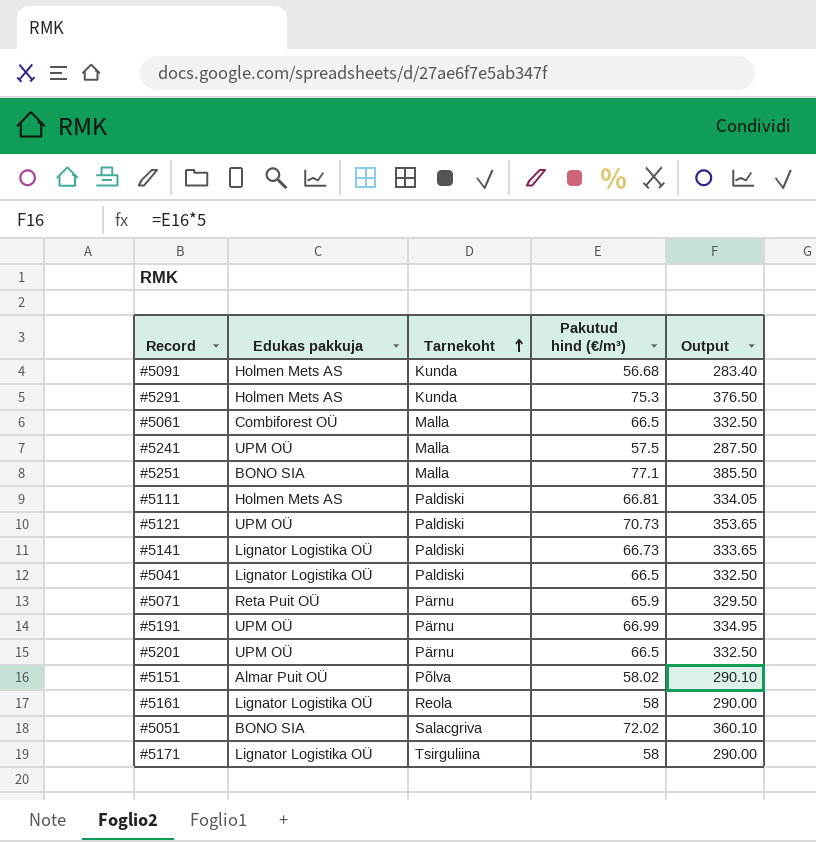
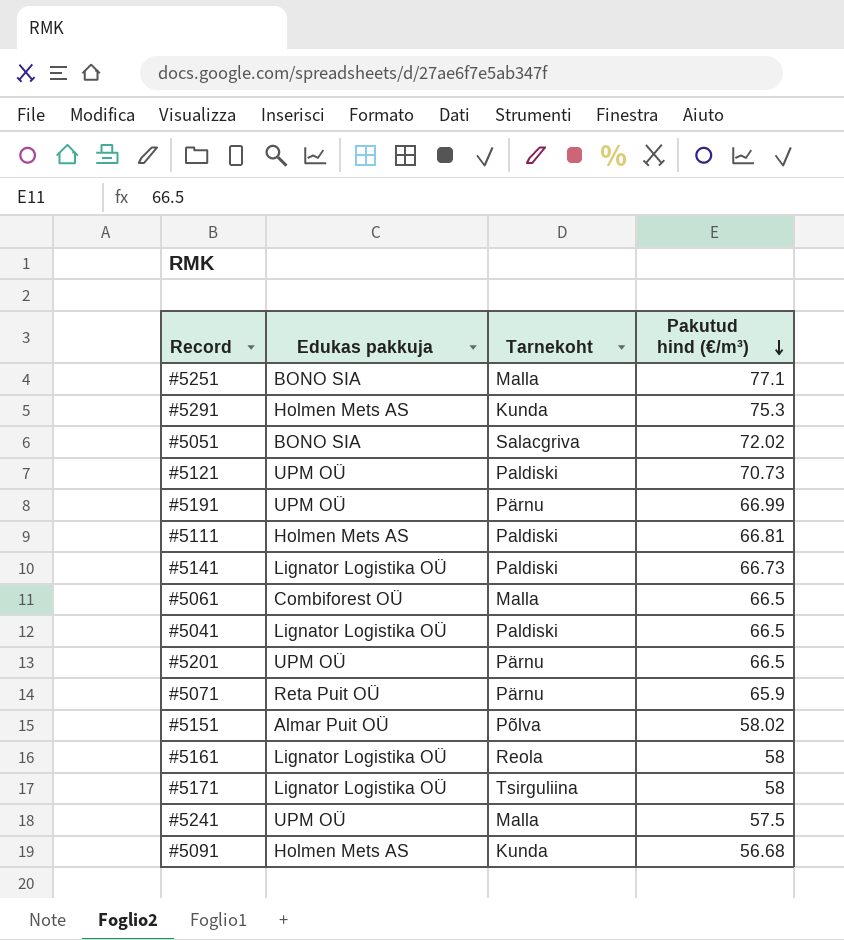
row order: Tarnekoht ascending -> Pakutud hind (€/m³) descending
column Output | formula: [Pakutud hind (€/m³)] * 5 -> none

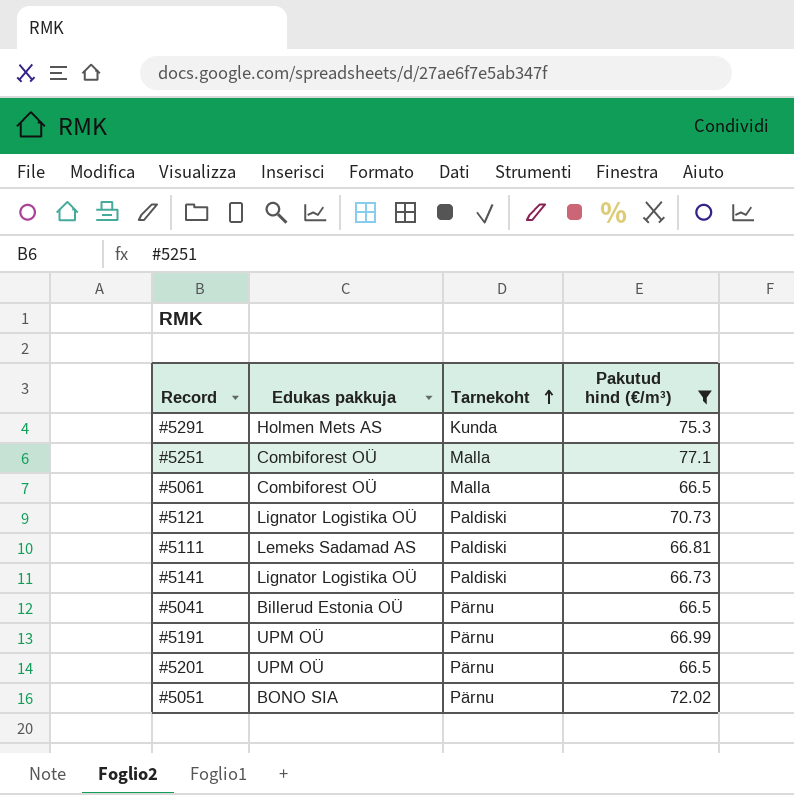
filter: none -> Pakutud hind (€/m³) >= 66.5
row order: Pakutud hind (€/m³) descending -> Tarnekoht ascending
#5251 | Edukas pakkuja: BONO SIA -> Combiforest OÜ
#5121 | Edukas pakkuja: UPM OÜ -> Lignator Logistika OÜ
#5111 | Edukas pakkuja: Holmen Mets AS -> Lemeks Sadamad AS
#5041 | Edukas pakkuja: Lignator Logistika OÜ -> Billerud Estonia OÜ
#5041 | Tarnekoht: Paldiski -> Pärnu
#5051 | Tarnekoht: Salacgriva -> Pärnu

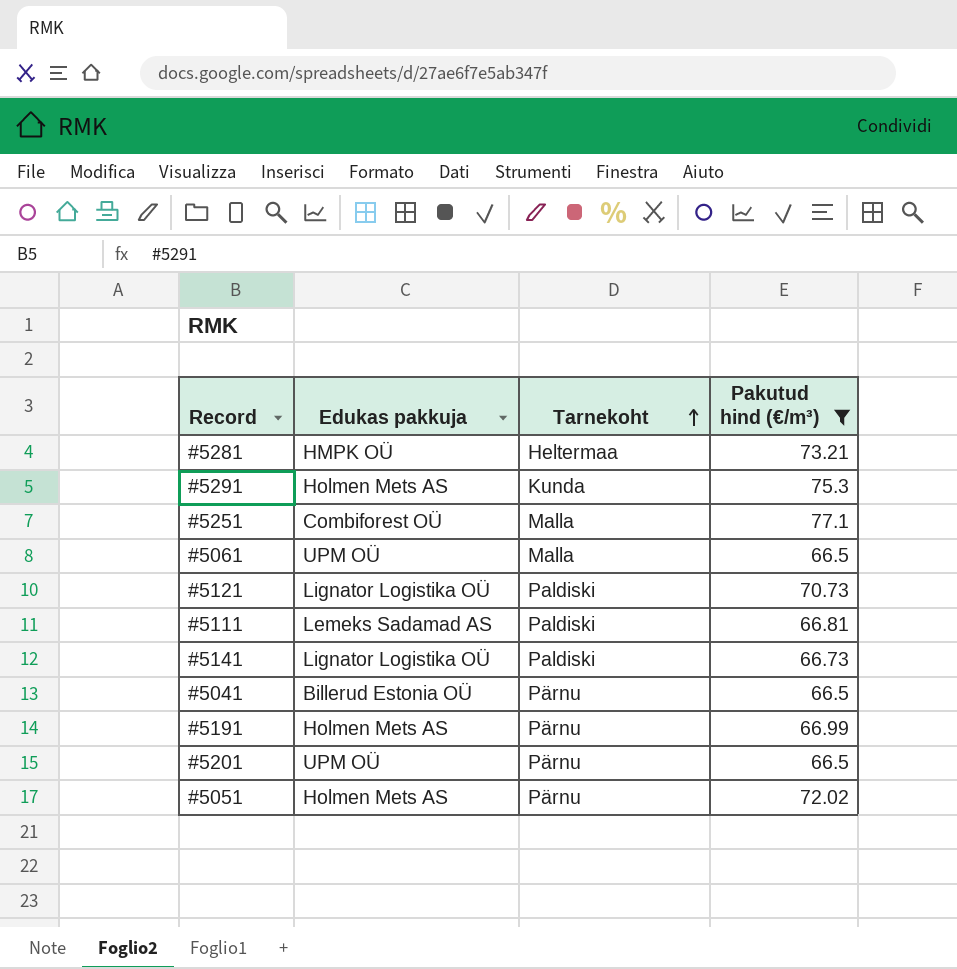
row #5281: none -> HMPK OÜ | Heltermaa | 73.21
#5061 | Edukas pakkuja: Combiforest OÜ -> UPM OÜ
#5191 | Edukas pakkuja: UPM OÜ -> Holmen Mets AS
#5051 | Edukas pakkuja: BONO SIA -> Holmen Mets AS

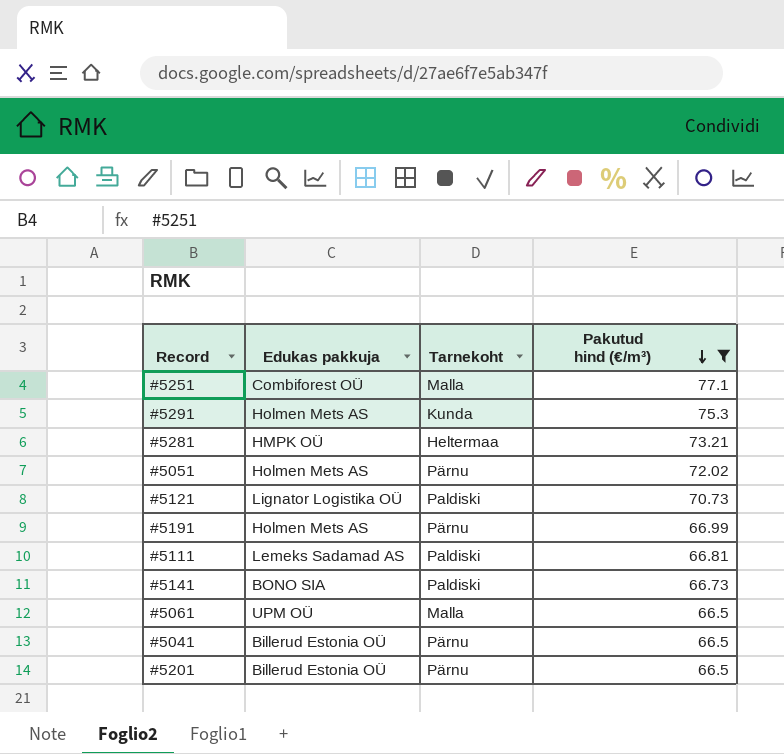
row order: Tarnekoht ascending -> Pakutud hind (€/m³) descending
#5141 | Edukas pakkuja: Lignator Logistika OÜ -> BONO SIA
#5201 | Edukas pakkuja: UPM OÜ -> Billerud Estonia OÜ

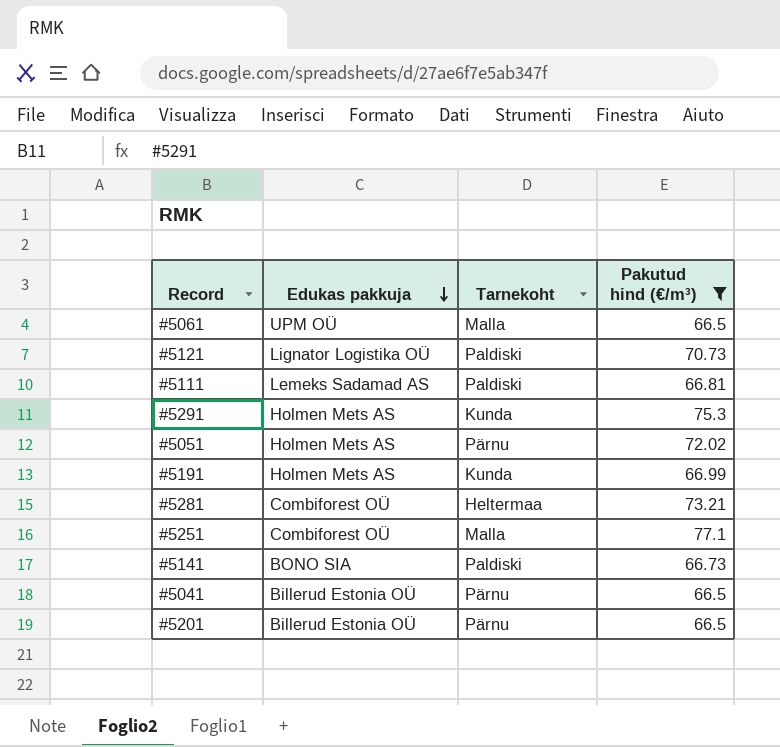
row order: Pakutud hind (€/m³) descending -> Edukas pakkuja descending
#5191 | Tarnekoht: Pärnu -> Kunda
#5281 | Edukas pakkuja: HMPK OÜ -> Combiforest OÜ

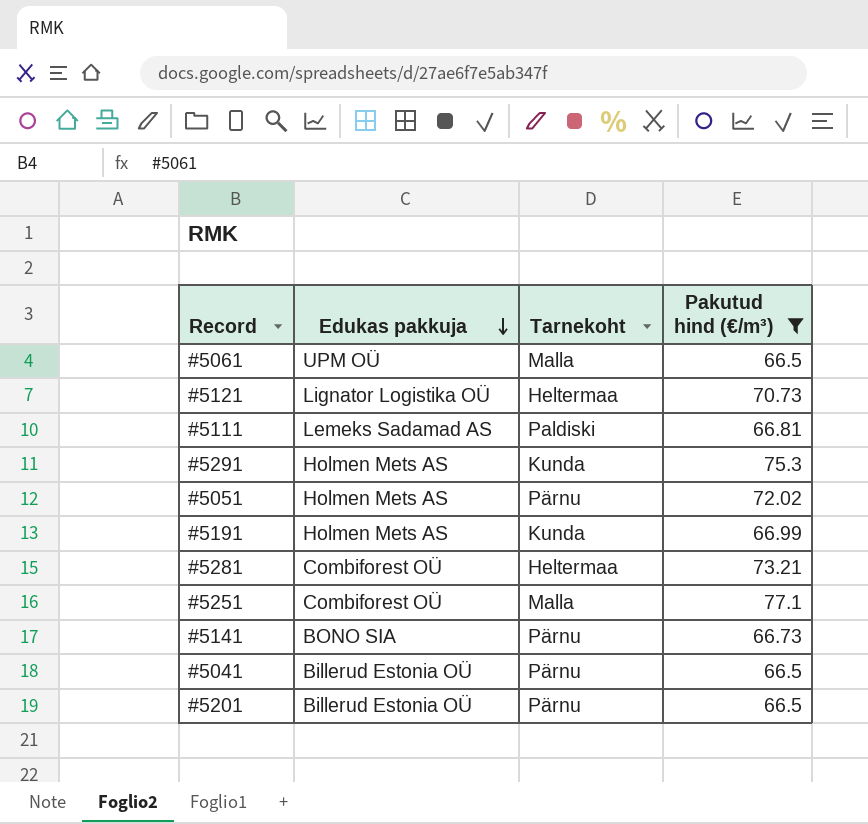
#5121 | Tarnekoht: Paldiski -> Heltermaa
#5141 | Tarnekoht: Paldiski -> Pärnu

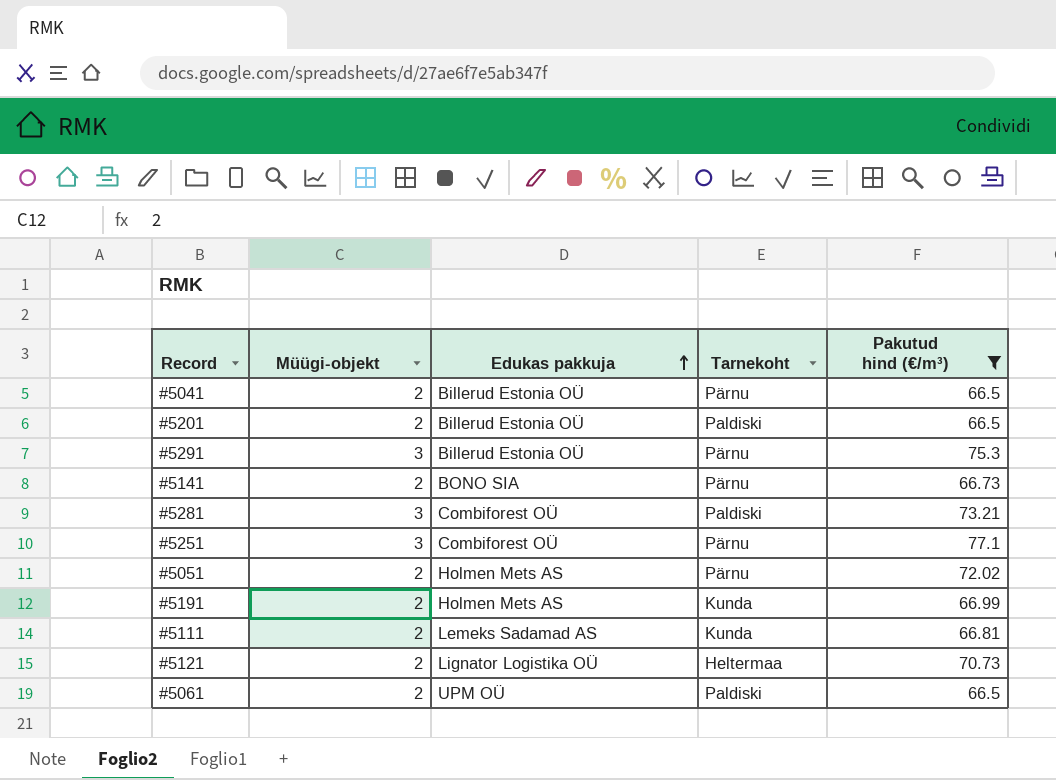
row order: Edukas pakkuja descending -> Edukas pakkuja ascending
column Müügi-objekt | position: none -> 2
#5201 | Tarnekoht: Pärnu -> Paldiski
#5291 | Edukas pakkuja: Holmen Mets AS -> Billerud Estonia OÜ
#5291 | Tarnekoht: Kunda -> Pärnu
#5281 | Tarnekoht: Heltermaa -> Paldiski
#5251 | Tarnekoht: Malla -> Pärnu
#5111 | Tarnekoht: Paldiski -> Kunda
#5061 | Tarnekoht: Malla -> Paldiski

